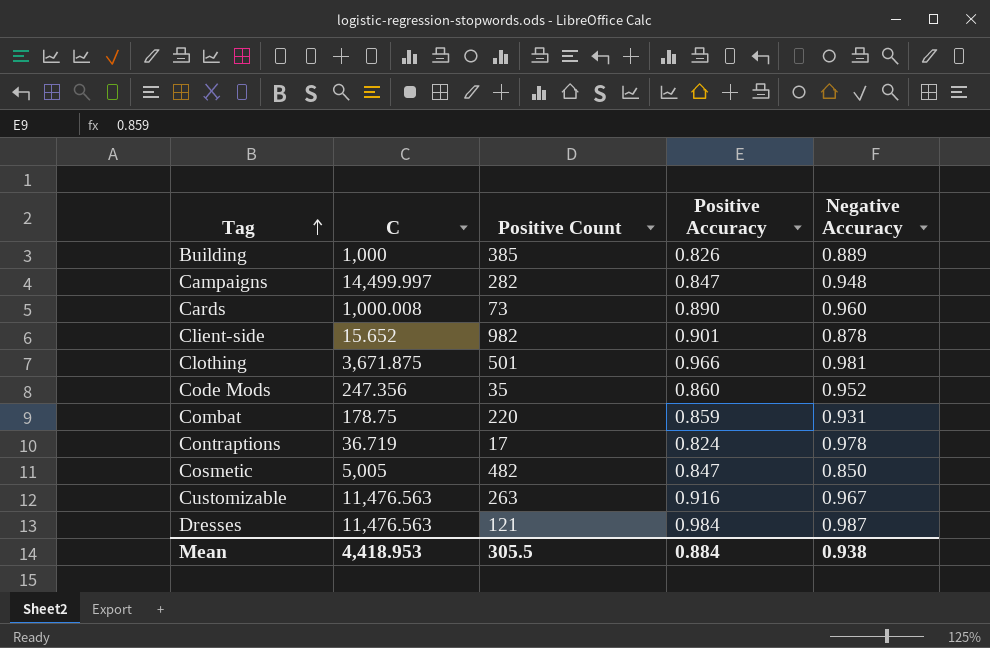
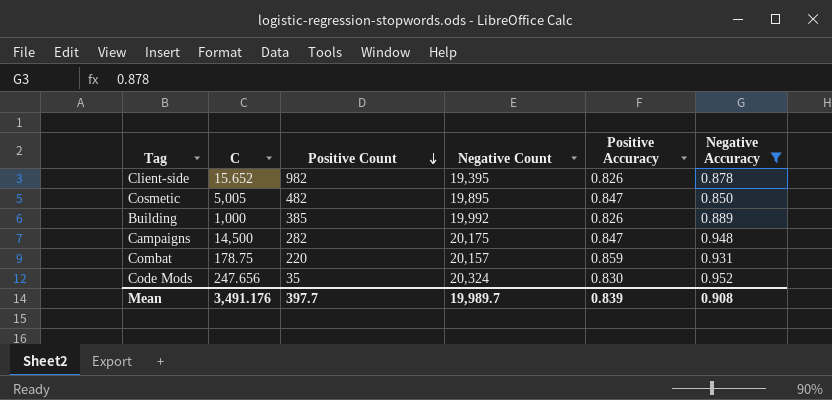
filter: none -> Negative Accuracy <= 0.952
row order: Tag ascending -> Positive Count descending
column Negative Count | position: none -> 4
Client-side | Positive Accuracy: 0.901 -> 0.826
Campaigns | C: 14,499.997 -> 14,500
Code Mods | C: 247.356 -> 247.656
Code Mods | Positive Accuracy: 0.860 -> 0.830
Mean | C: 4,418.953 -> 3,491.176
Mean | Positive Count: 305.5 -> 397.7
Mean | Positive Accuracy: 0.884 -> 0.839
Mean | Negative Accuracy: 0.938 -> 0.908

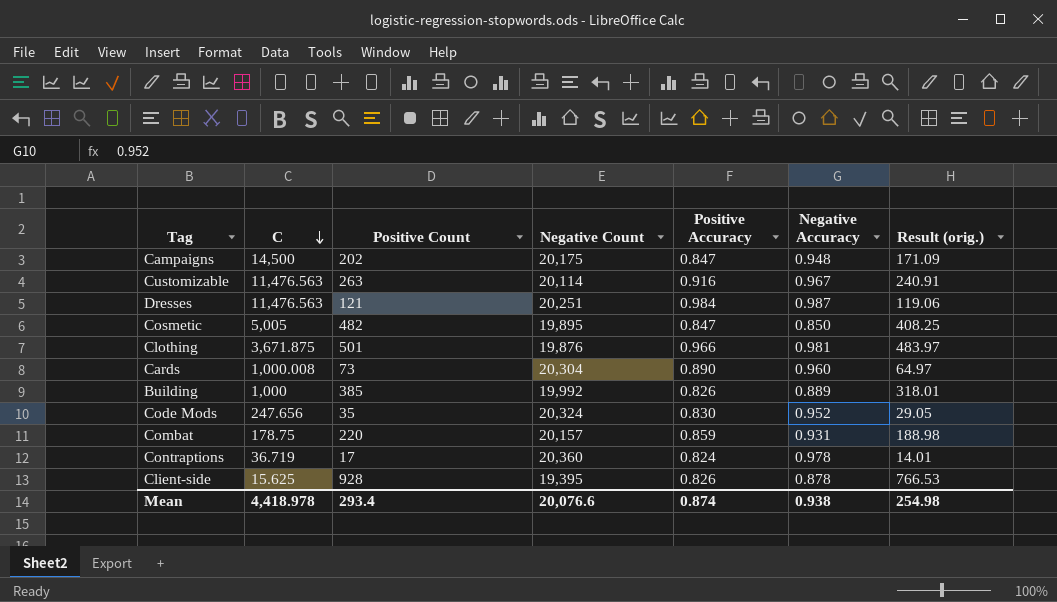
filter: Negative Accuracy <= 0.952 -> none
row order: Positive Count descending -> C descending
column Result (orig.) | formula: none -> [Positive Count] * [Positive Accuracy]
Campaigns | Positive Count: 282 -> 202
Client-side | C: 15.652 -> 15.625
Client-side | Positive Count: 982 -> 928
Mean | C: 3,491.176 -> 4,418.978
Mean | Positive Count: 397.7 -> 293.4
Mean | Negative Count: 19,989.7 -> 20,076.6
Mean | Positive Accuracy: 0.839 -> 0.874
Mean | Negative Accuracy: 0.908 -> 0.938

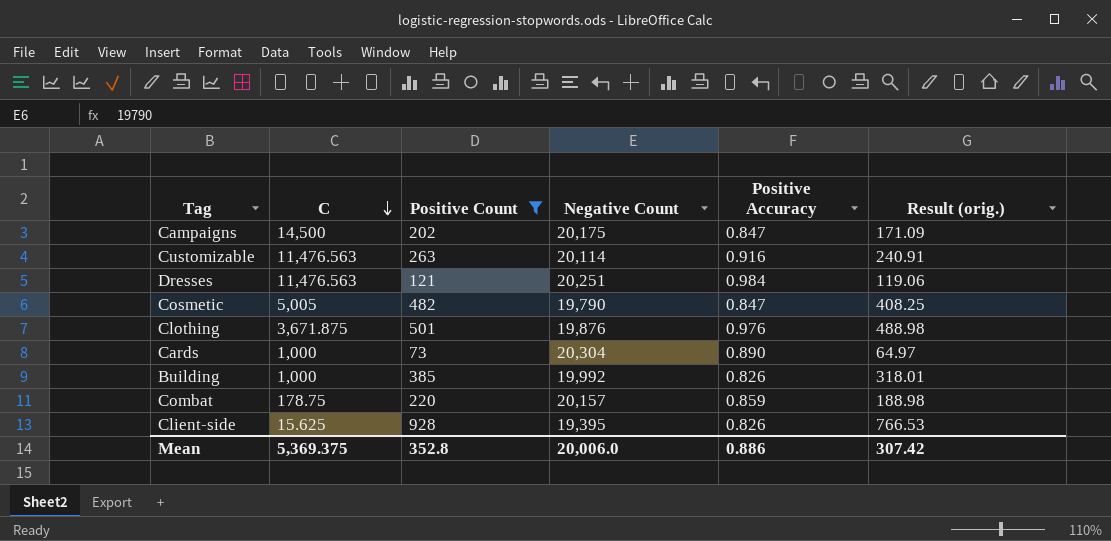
filter: none -> Positive Count >= 73
column Negative Accuracy | position: 6 -> none
Cosmetic | Negative Count: 19,895 -> 19,790
Clothing | Positive Accuracy: 0.966 -> 0.976
Clothing | Result (orig.): 483.97 -> 488.98
Cards | C: 1,000.008 -> 1,000
Mean | C: 4,418.978 -> 5,369.375
Mean | Positive Count: 293.4 -> 352.8
Mean | Negative Count: 20,076.6 -> 20,006.0
Mean | Positive Accuracy: 0.874 -> 0.886
Mean | Result (orig.): 254.98 -> 307.42

